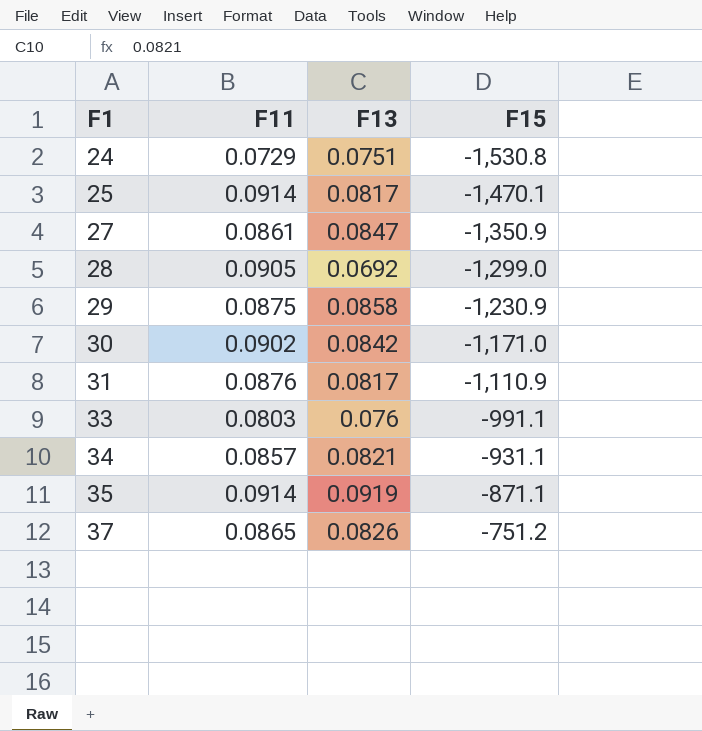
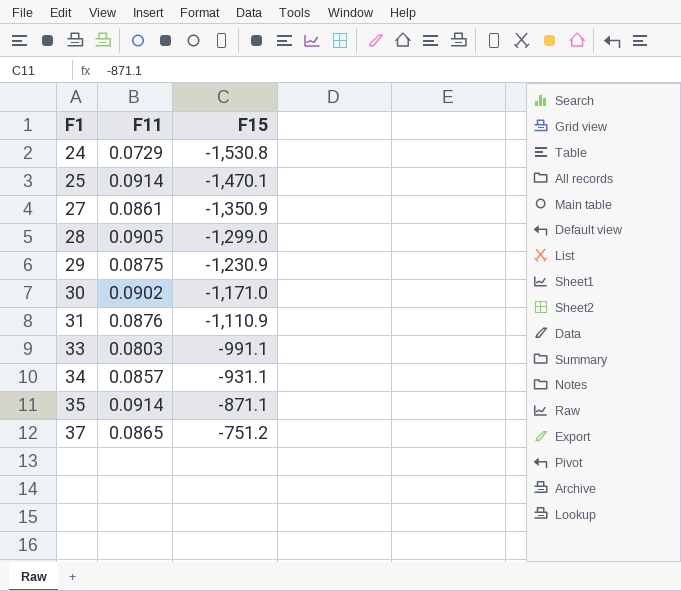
column F13 | position: 3 -> none

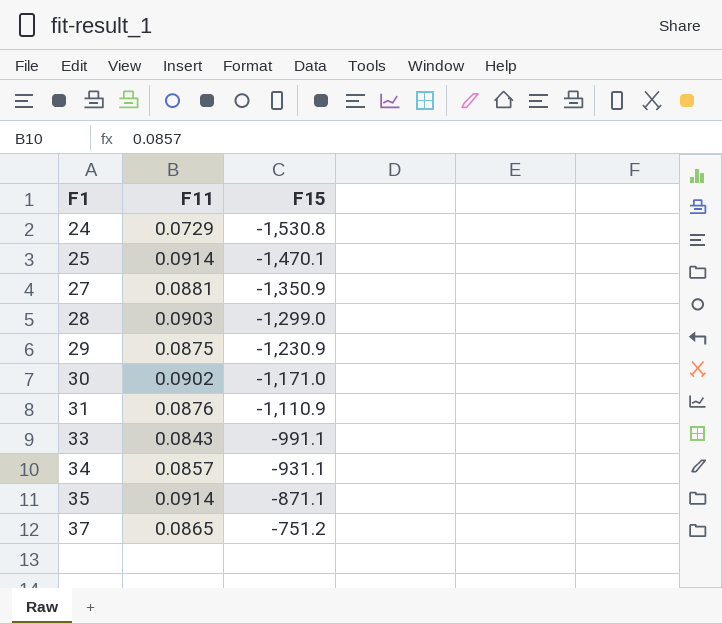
27 | F11: 0.0861 -> 0.0881
28 | F11: 0.0905 -> 0.0903
33 | F11: 0.0803 -> 0.0843

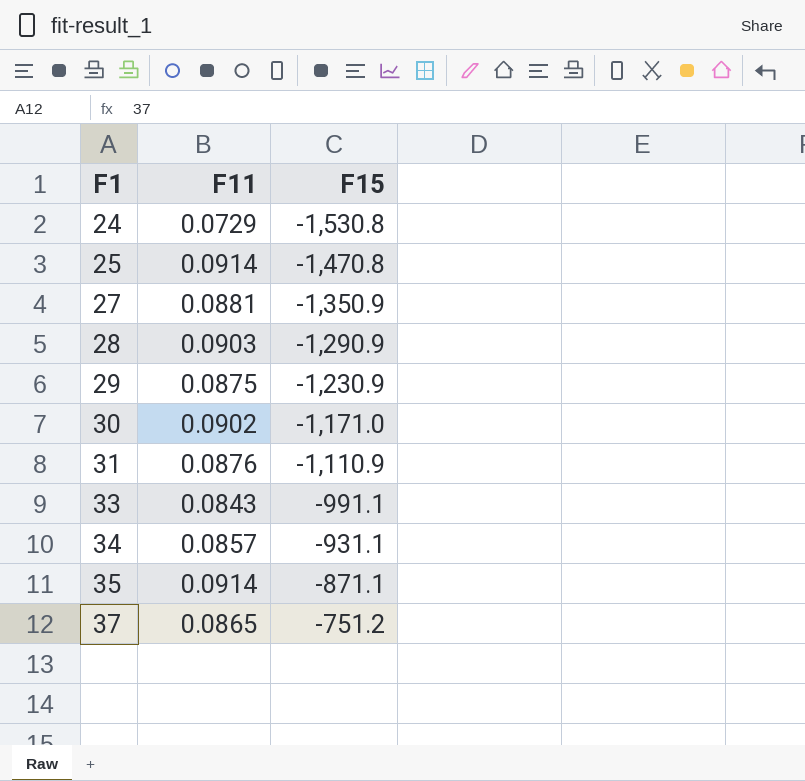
25 | F15: -1,470.1 -> -1,470.8
28 | F15: -1,299.0 -> -1,290.9

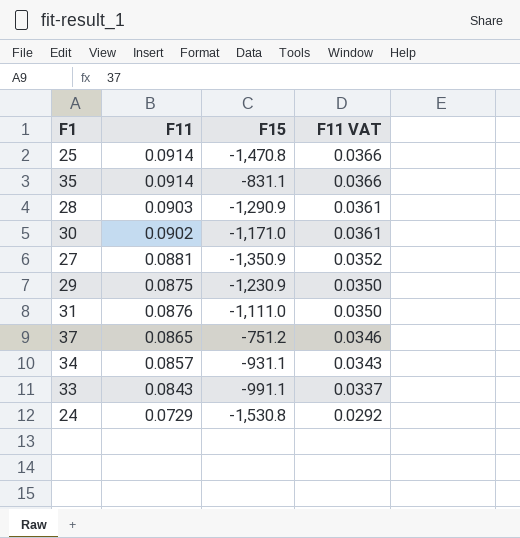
row order: F1 ascending -> F11 VAT descending
column F11 VAT | formula: none -> [F11] * 0.4
35 | F15: -871.1 -> -831.1
31 | F15: -1,110.9 -> -1,111.0

